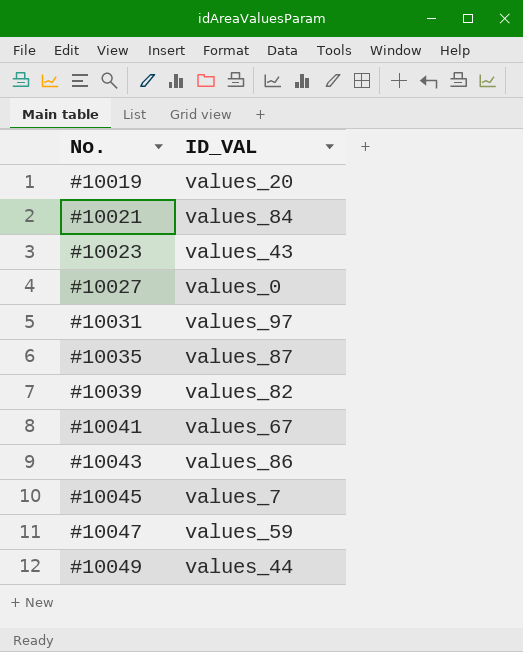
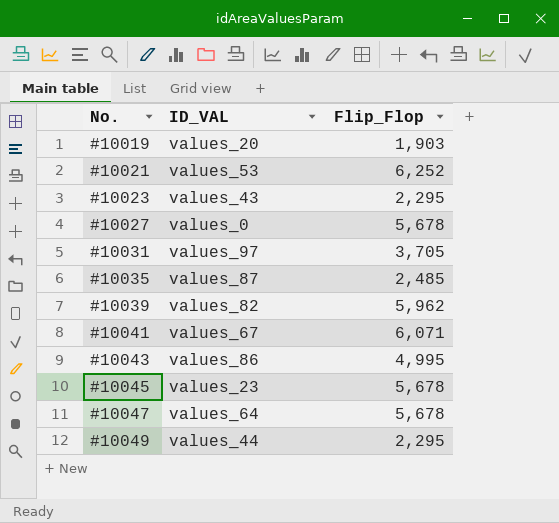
column Flip_Flop | position: none -> 3
#10021 | ID_VAL: values_84 -> values_53
#10045 | ID_VAL: values_7 -> values_23
#10047 | ID_VAL: values_59 -> values_64

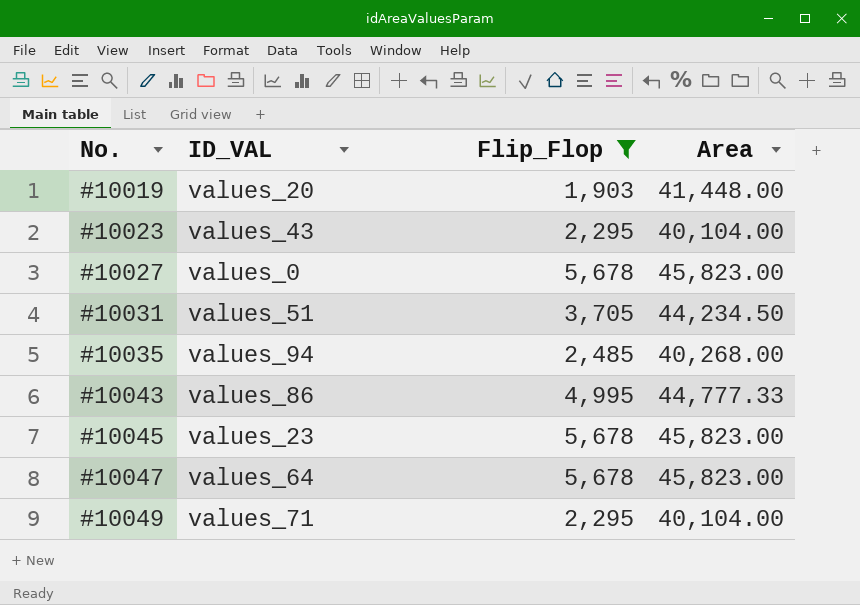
filter: none -> Flip_Flop <= 5,678
column Area | position: none -> 4
#10031 | ID_VAL: values_97 -> values_51
#10035 | ID_VAL: values_87 -> values_94
#10049 | ID_VAL: values_44 -> values_71

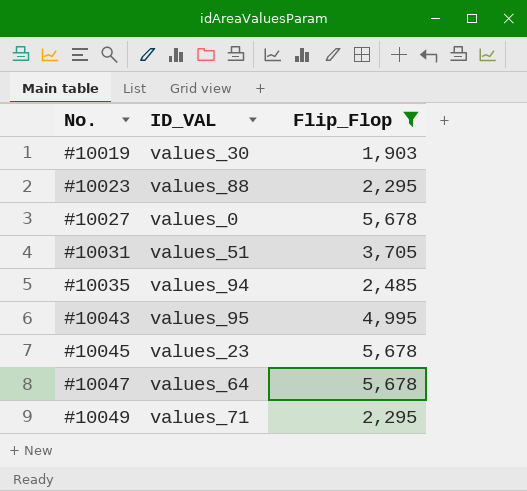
column Area | position: 4 -> none
#10019 | ID_VAL: values_20 -> values_30
#10023 | ID_VAL: values_43 -> values_88
#10043 | ID_VAL: values_86 -> values_95

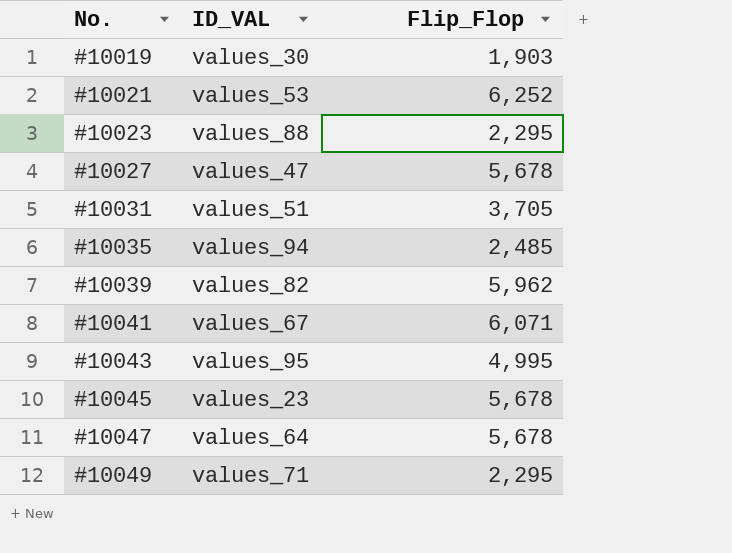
filter: Flip_Flop <= 5,678 -> none
#10027 | ID_VAL: values_0 -> values_47

